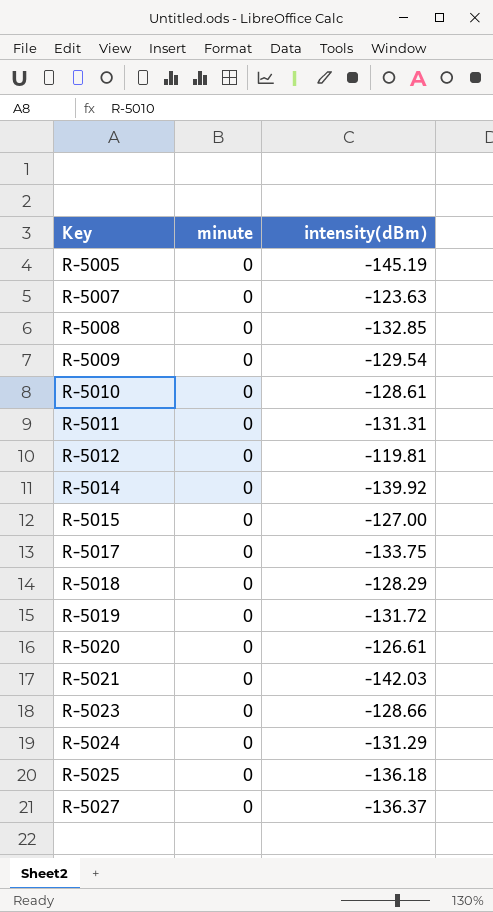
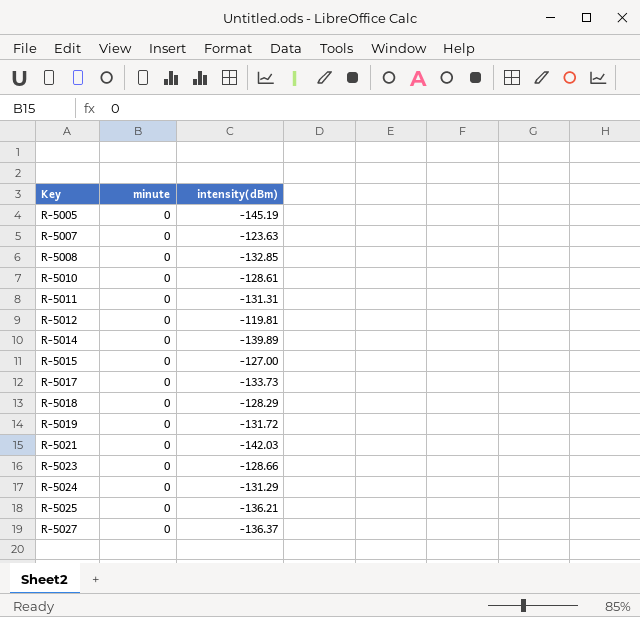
row R-5009: 0 | -129.54 -> none
row R-5020: 0 | -126.61 -> none
R-5014 | intensity(dBm): -139.92 -> -139.89
R-5017 | intensity(dBm): -133.75 -> -133.73
R-5025 | intensity(dBm): -136.18 -> -136.21

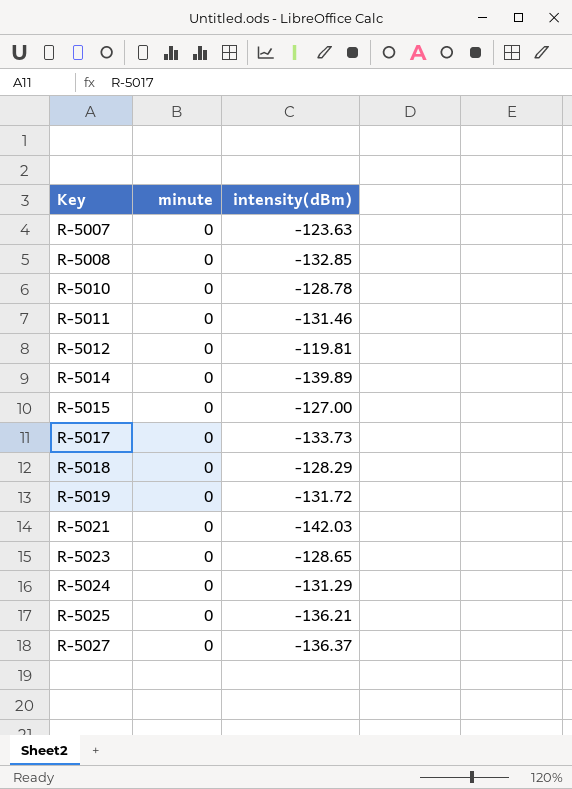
row R-5005: 0 | -145.19 -> none
R-5010 | intensity(dBm): -128.61 -> -128.78
R-5011 | intensity(dBm): -131.31 -> -131.46
R-5023 | intensity(dBm): -128.66 -> -128.65

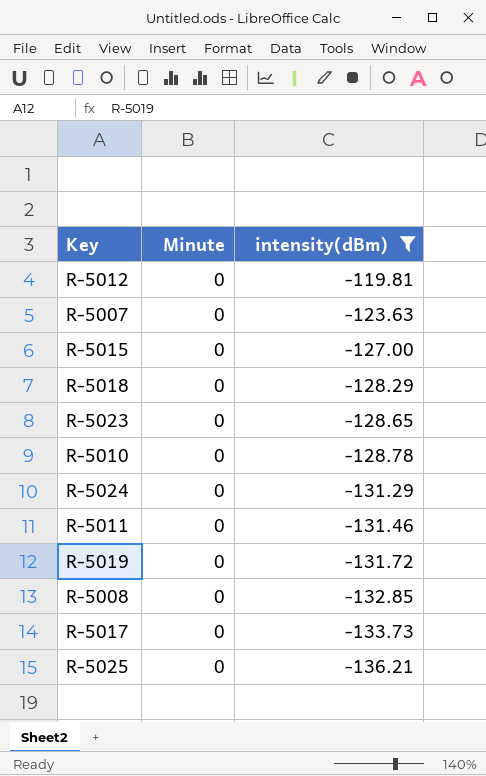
filter: none -> intensity(dBm) >= -136.21
row order: Key ascending -> intensity(dBm) descending
column name: minute -> Minute

